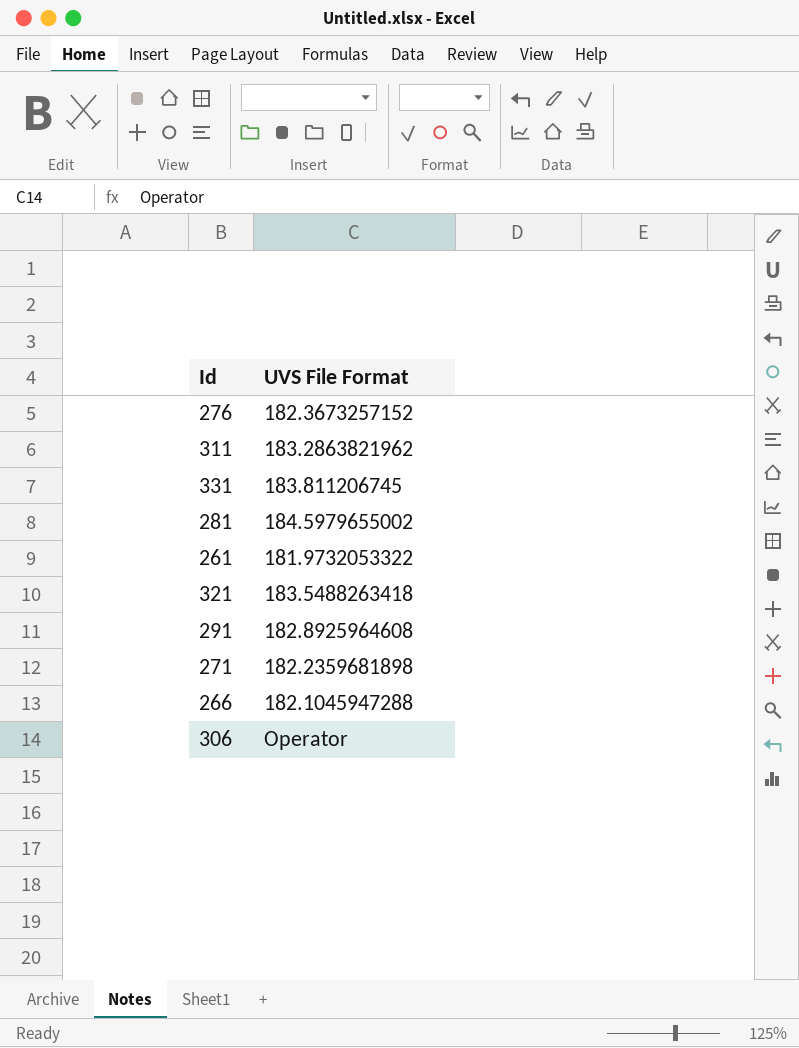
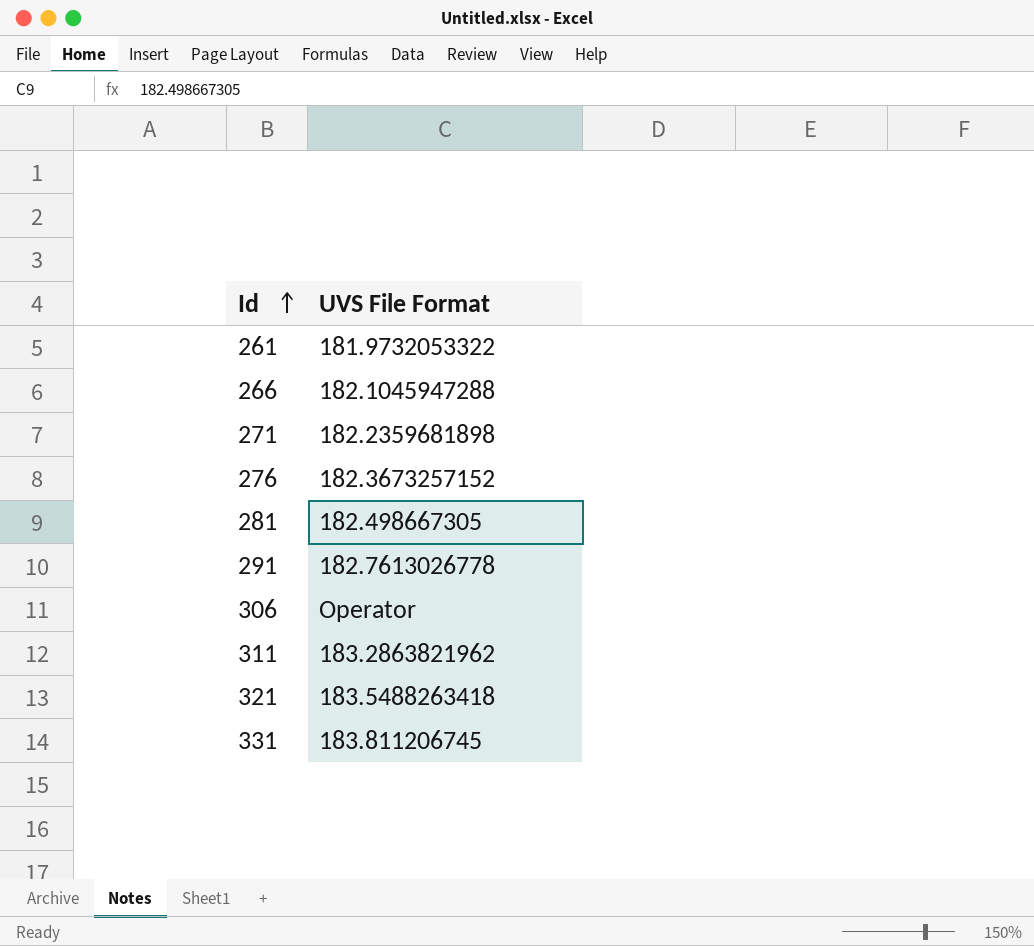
row order: none -> Id ascending
281 | UVS File Format: 184.5979655002 -> 182.498667305
291 | UVS File Format: 182.8925964608 -> 182.7613026778

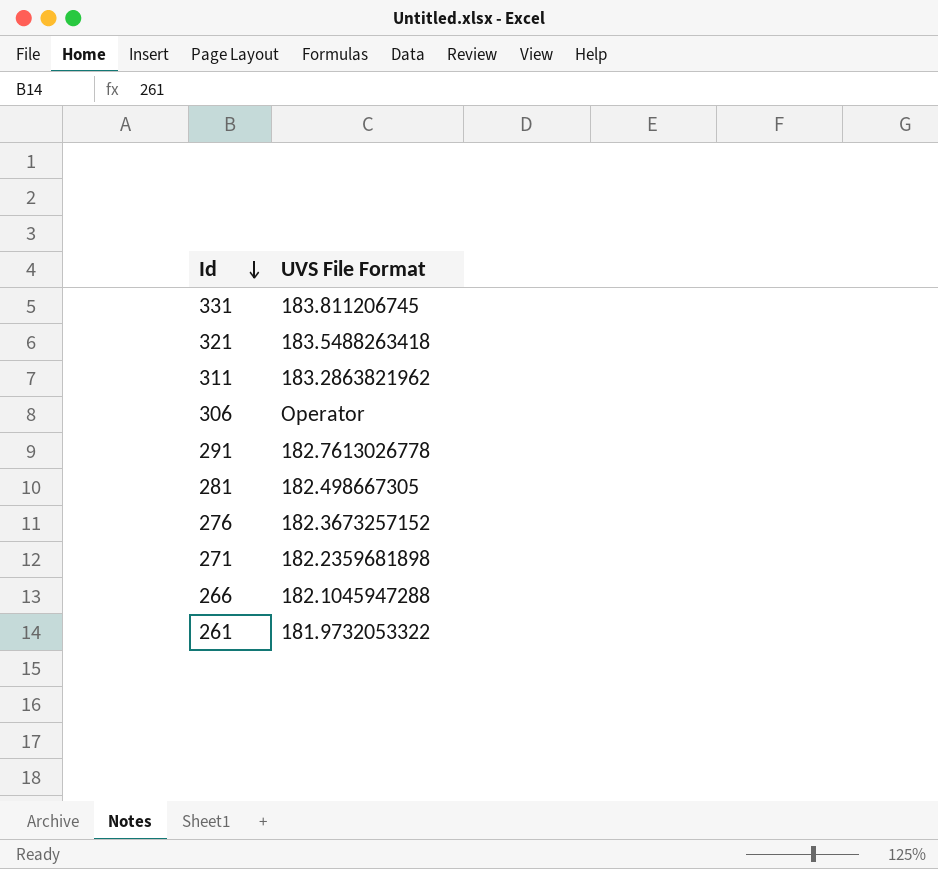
row order: Id ascending -> Id descending

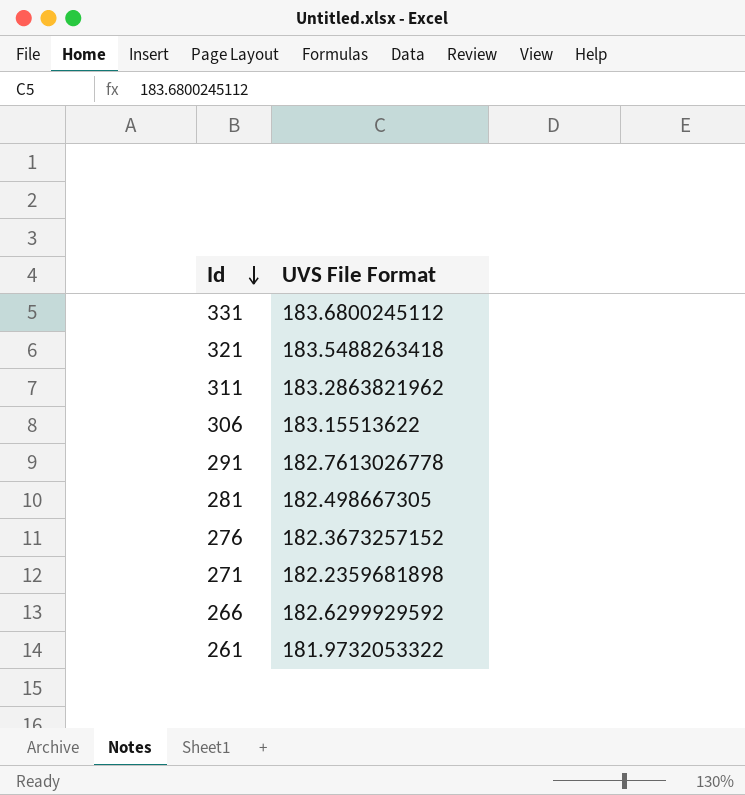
331 | UVS File Format: 183.811206745 -> 183.6800245112
306 | UVS File Format: Operator -> 183.15513622
266 | UVS File Format: 182.1045947288 -> 182.6299929592

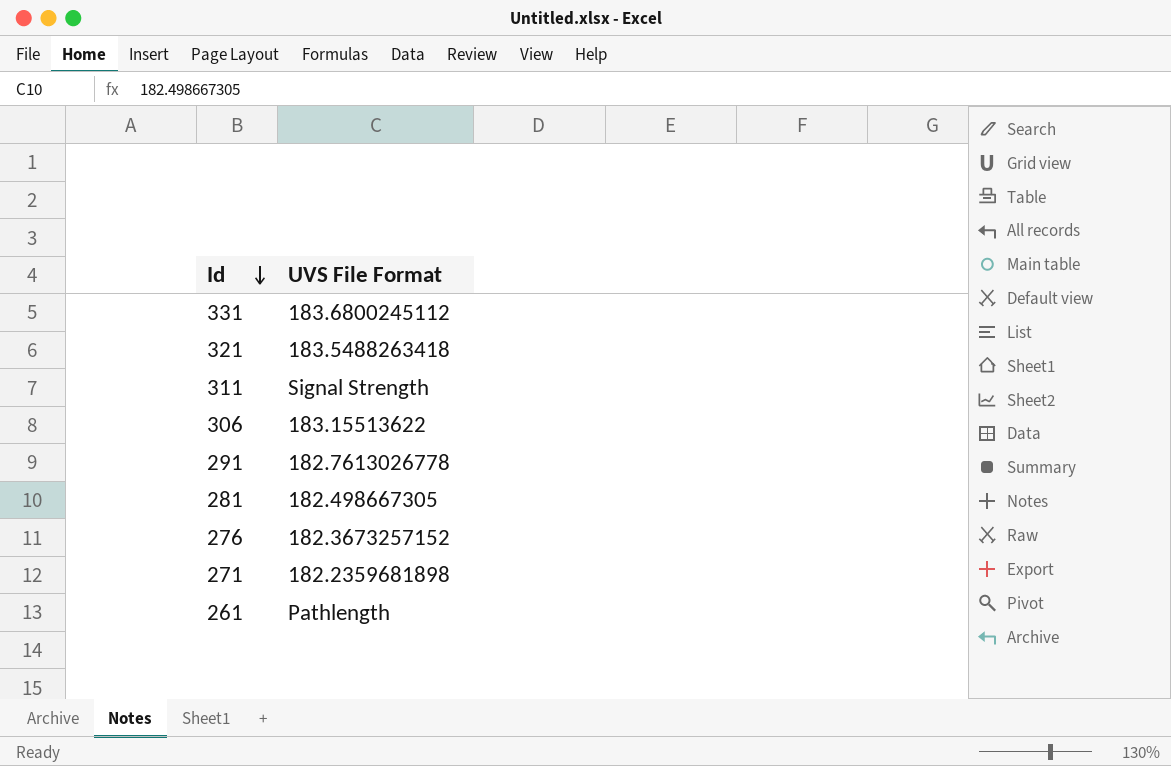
row 266: 182.6299929592 -> none
311 | UVS File Format: 183.2863821962 -> Signal Strength
261 | UVS File Format: 181.9732053322 -> Pathlength

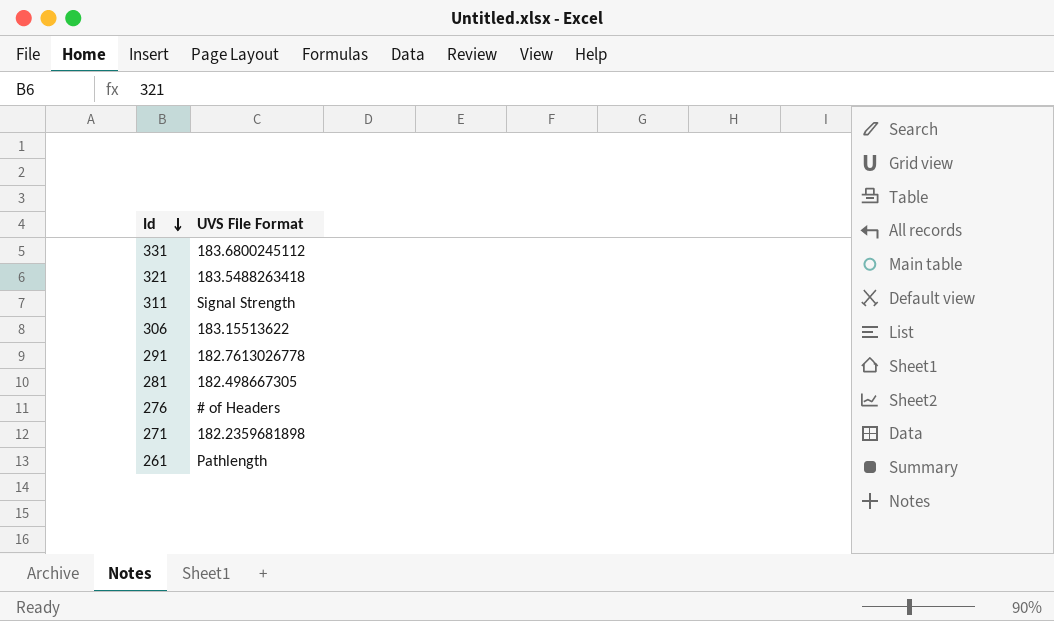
276 | UVS File Format: 182.3673257152 -> # of Headers

